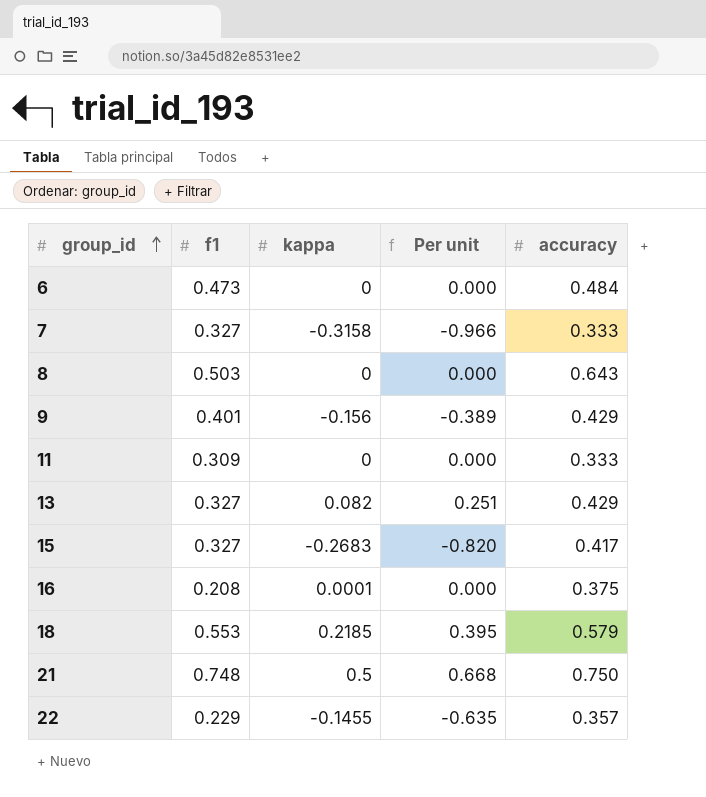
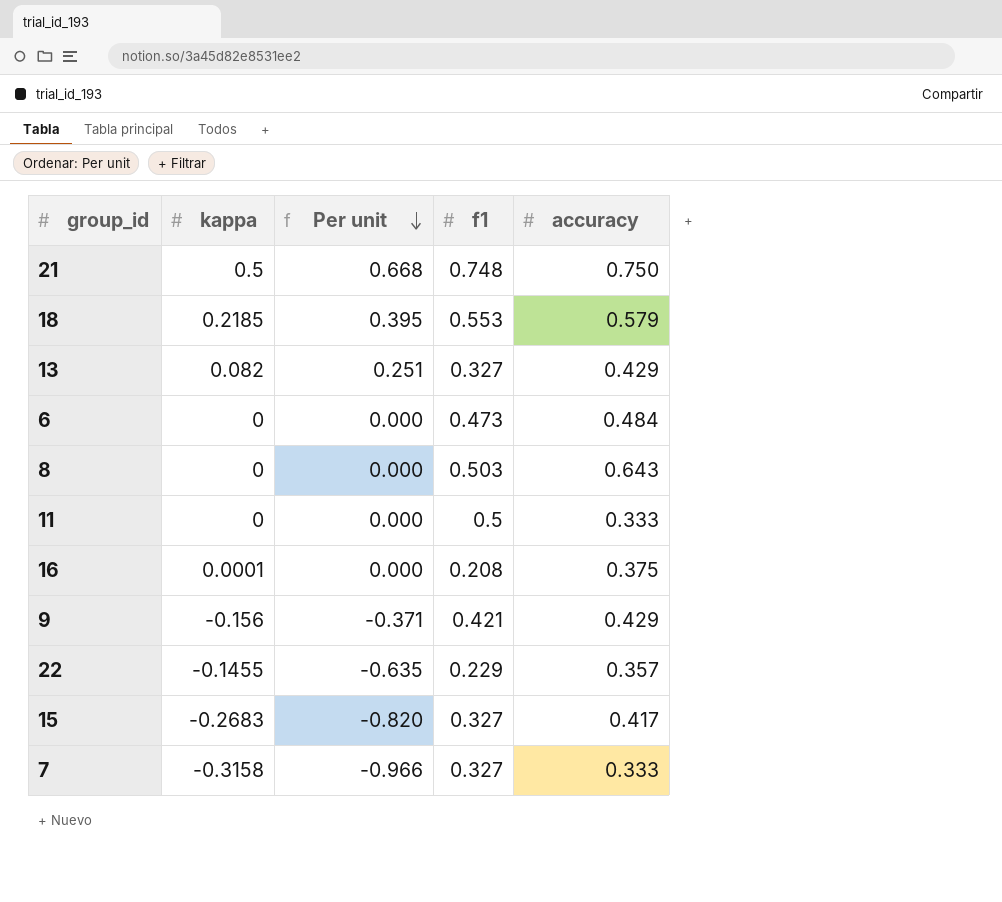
row order: group_id ascending -> Per unit descending
column f1 | position: 2 -> 4
11 | f1: 0.309 -> 0.5
9 | Per unit: -0.389 -> -0.371
9 | f1: 0.401 -> 0.421

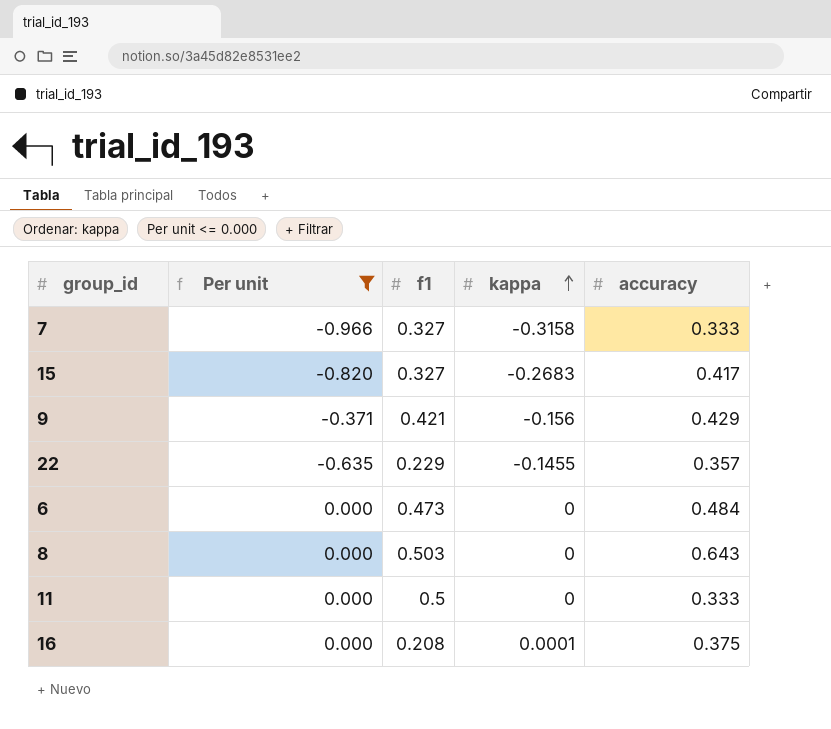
filter: none -> Per unit <= 0.000
row order: Per unit descending -> kappa ascending
column kappa | position: 2 -> 4

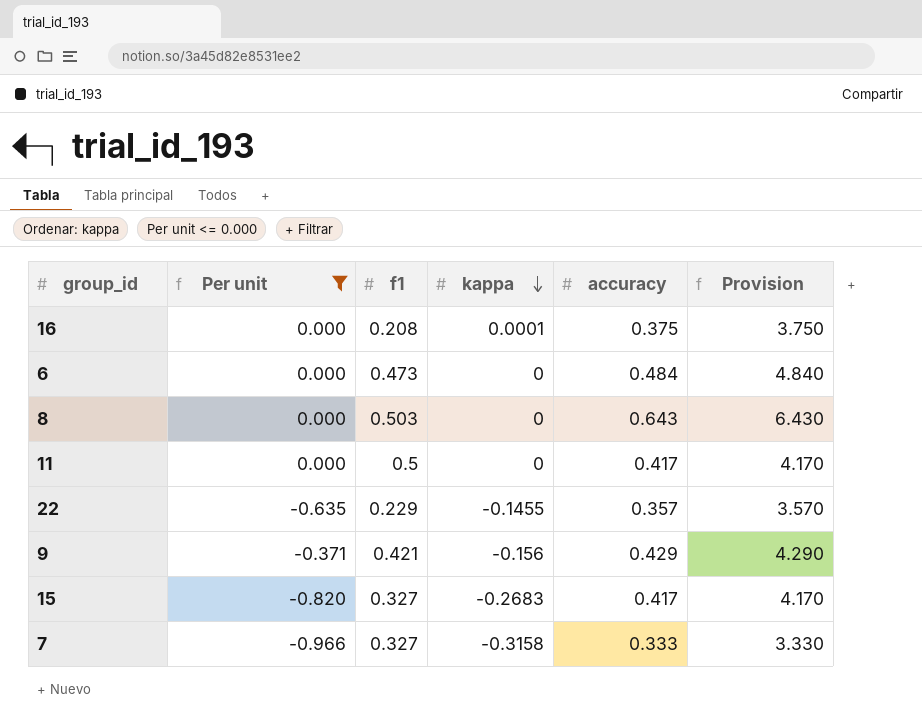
row order: kappa ascending -> kappa descending
column Provision | formula: none -> [accuracy] * 10
11 | accuracy: 0.333 -> 0.417

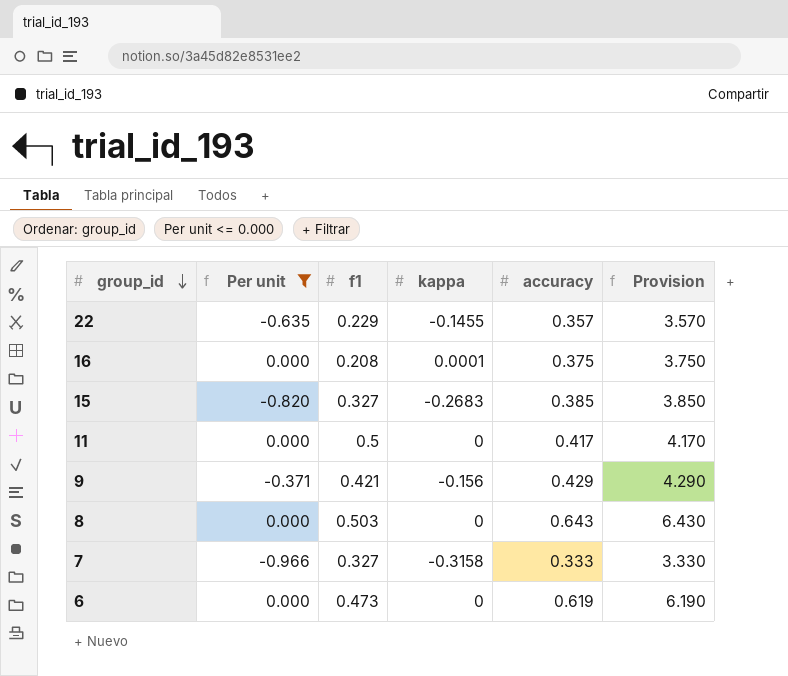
row order: kappa descending -> group_id descending
15 | accuracy: 0.417 -> 0.385
15 | Provision: 4.170 -> 3.850
6 | accuracy: 0.484 -> 0.619
6 | Provision: 4.840 -> 6.190

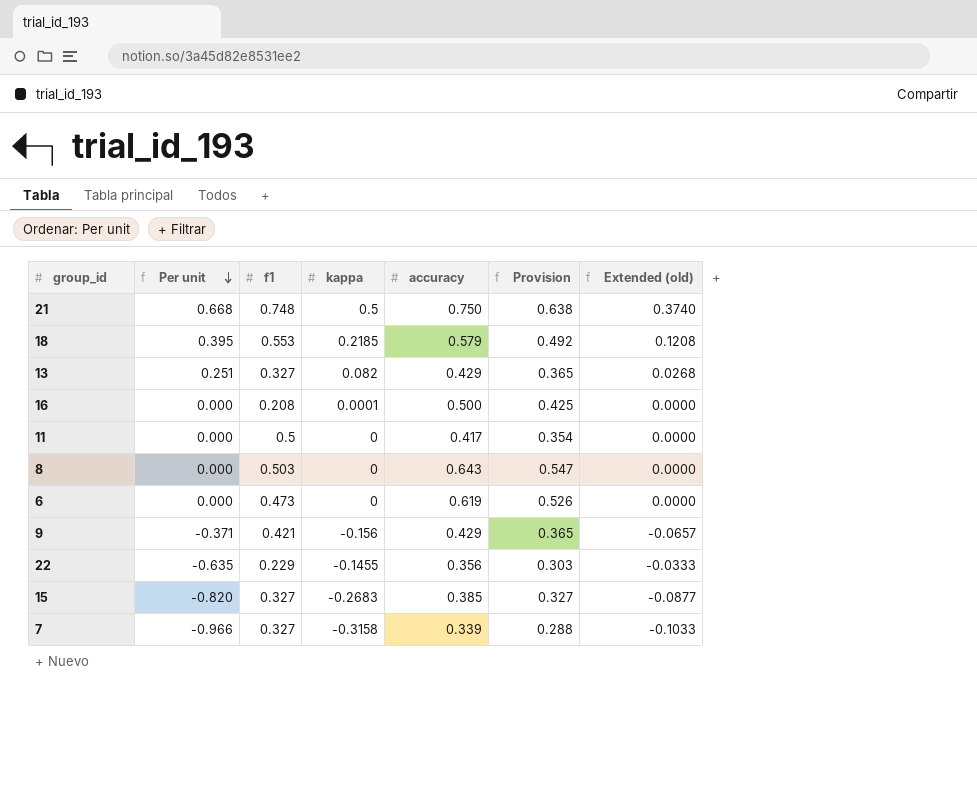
filter: Per unit <= 0.000 -> none
row order: group_id descending -> Per unit descending
column Provision | formula: [accuracy] * 10 -> [accuracy] * 0.85
column Extended (old) | formula: none -> [f1] * [kappa]
16 | accuracy: 0.375 -> 0.500
22 | accuracy: 0.357 -> 0.356
7 | accuracy: 0.333 -> 0.339

